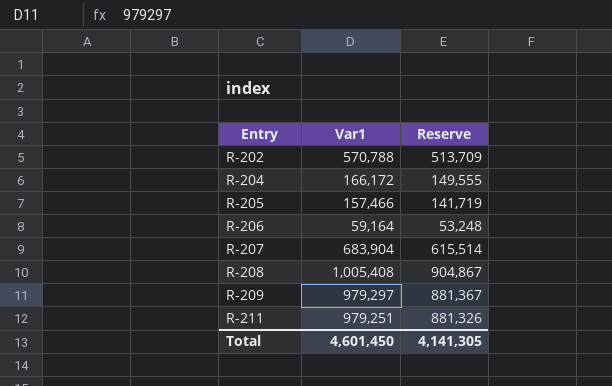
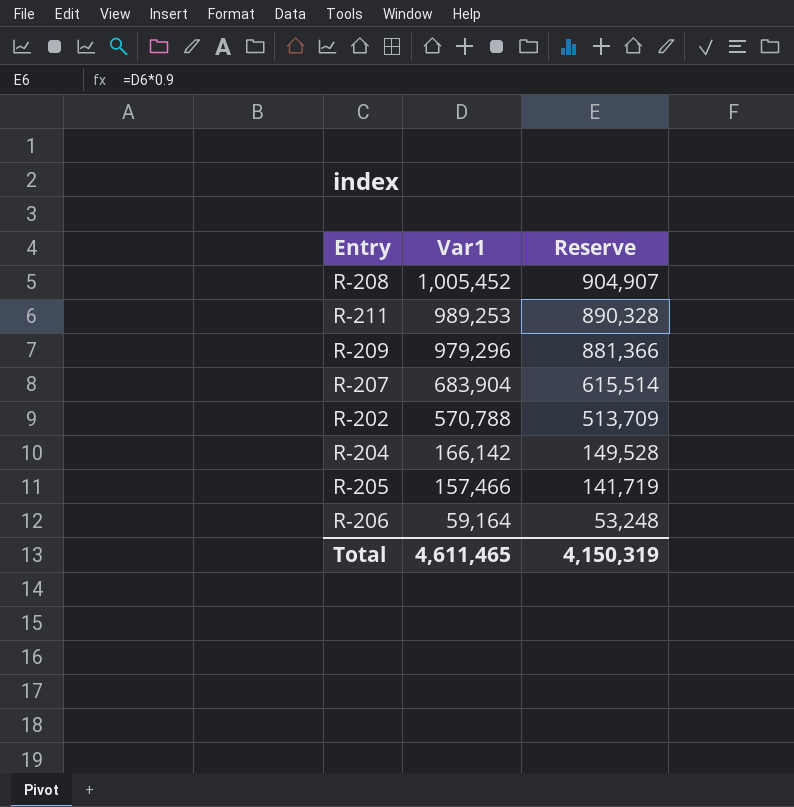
row order: Entry ascending -> Var1 descending
R-208 | Var1: 1,005,408 -> 1,005,452
R-208 | Reserve: 904,867 -> 904,907
R-211 | Var1: 979,251 -> 989,253
R-211 | Reserve: 881,326 -> 890,328
R-209 | Var1: 979,297 -> 979,296
R-209 | Reserve: 881,367 -> 881,366
R-204 | Var1: 166,172 -> 166,142
R-204 | Reserve: 149,555 -> 149,528
Total | Var1: 4,601,450 -> 4,611,465
Total | Reserve: 4,141,305 -> 4,150,319

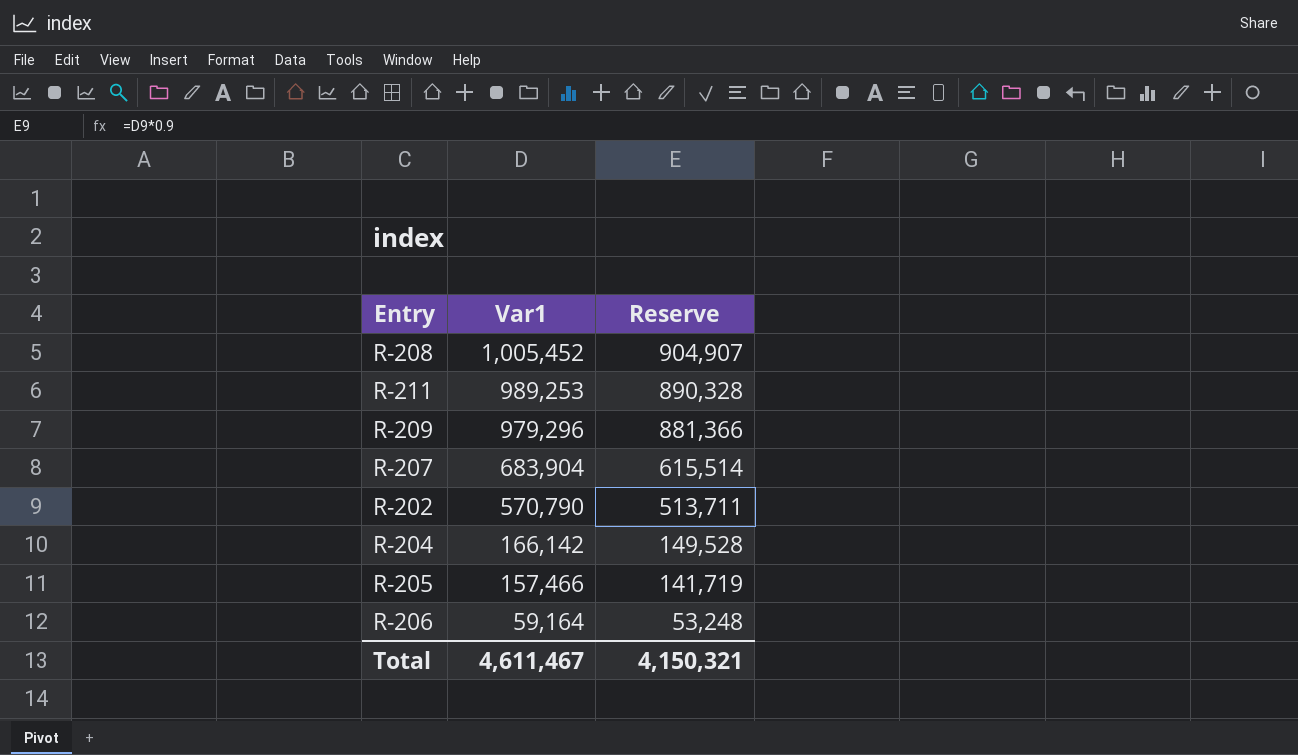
R-202 | Var1: 570,788 -> 570,790
R-202 | Reserve: 513,709 -> 513,711
Total | Var1: 4,611,465 -> 4,611,467
Total | Reserve: 4,150,319 -> 4,150,321

